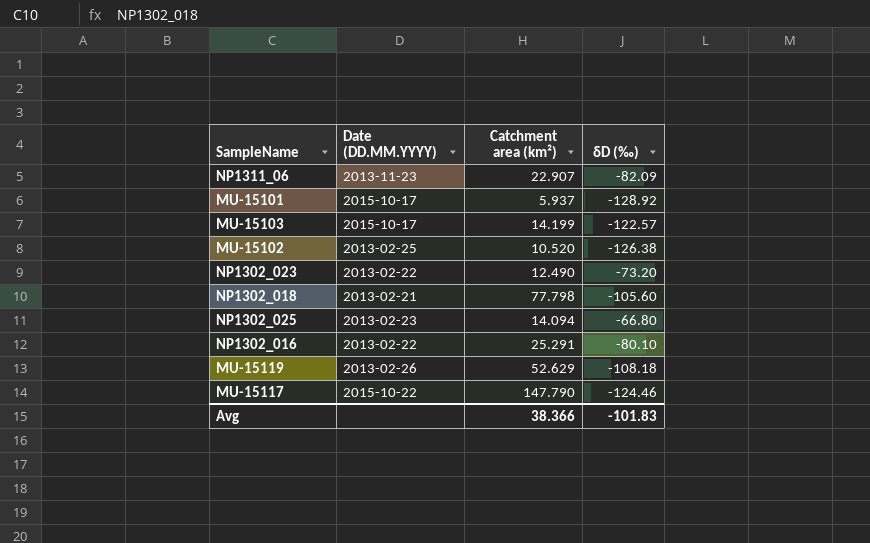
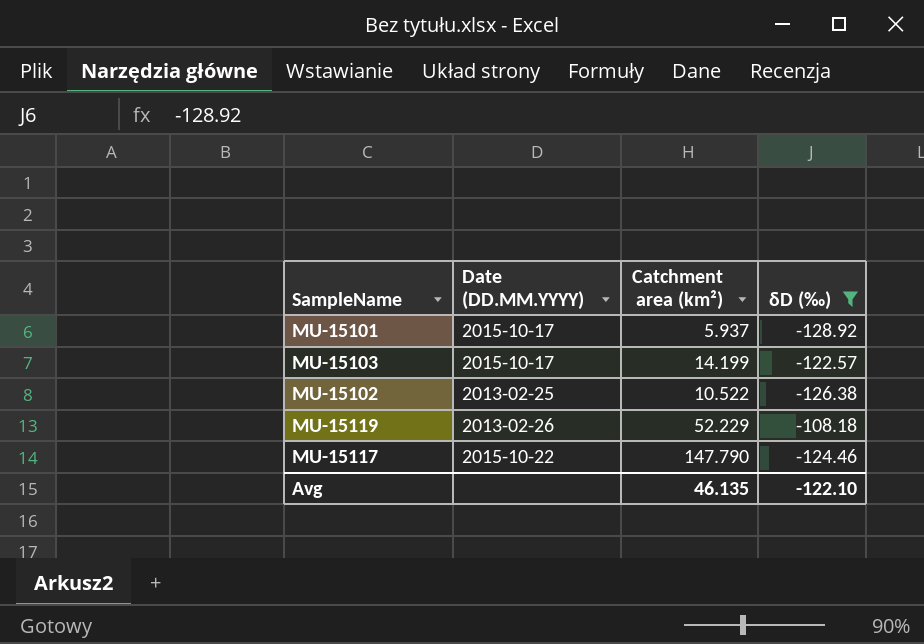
filter: none -> δD (‰) <= -108.18
MU-15102 | Catchment area (km²): 10.520 -> 10.522
MU-15119 | Catchment area (km²): 52.629 -> 52.229
Avg | Catchment area (km²): 38.366 -> 46.135
Avg | δD (‰): -101.83 -> -122.10

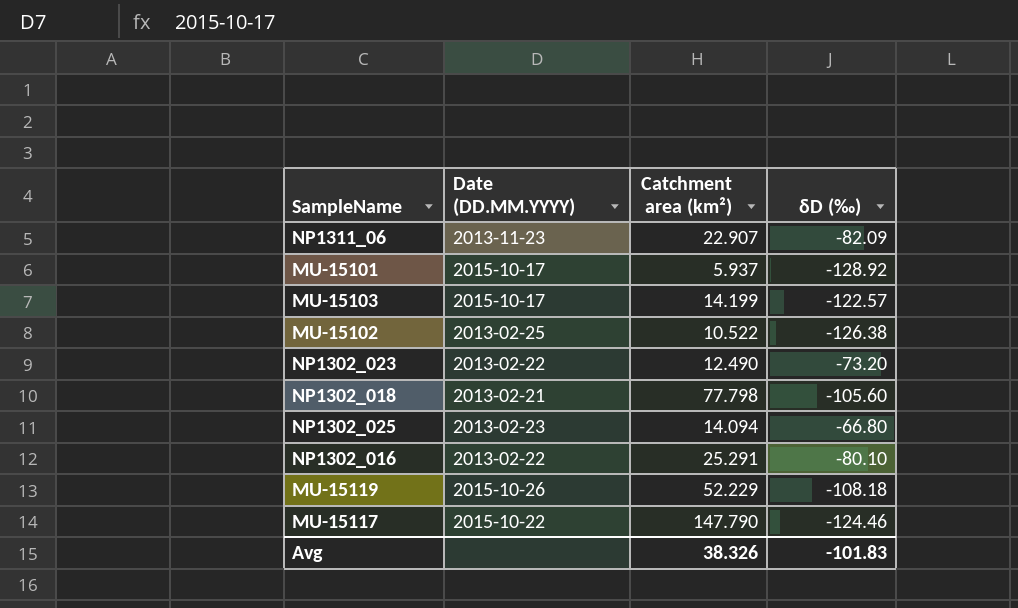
filter: δD (‰) <= -108.18 -> none
MU-15119 | Date (DD.MM.YYYY): 2013-02-26 -> 2015-10-26
Avg | Catchment area (km²): 46.135 -> 38.326
Avg | δD (‰): -122.10 -> -101.83

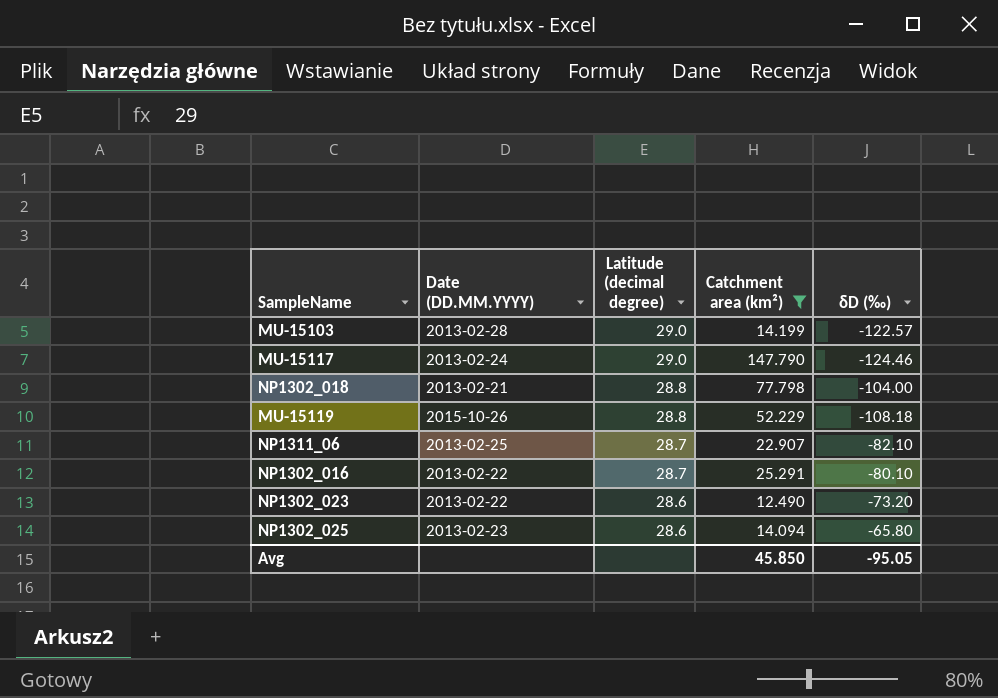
filter: none -> Catchment area (km²) >= 12.490
row order: none -> Latitude (decimal degree) descending
column Latitude (decimal degree) | position: none -> 3
MU-15103 | Date (DD.MM.YYYY): 2015-10-17 -> 2013-02-28
MU-15117 | Date (DD.MM.YYYY): 2015-10-22 -> 2013-02-24
NP1302_018 | δD (‰): -105.60 -> -104.00
NP1311_06 | Date (DD.MM.YYYY): 2013-11-23 -> 2013-02-25
NP1311_06 | δD (‰): -82.09 -> -82.10
NP1302_025 | δD (‰): -66.80 -> -65.80
Avg | Catchment area (km²): 38.326 -> 45.850
Avg | δD (‰): -101.83 -> -95.05

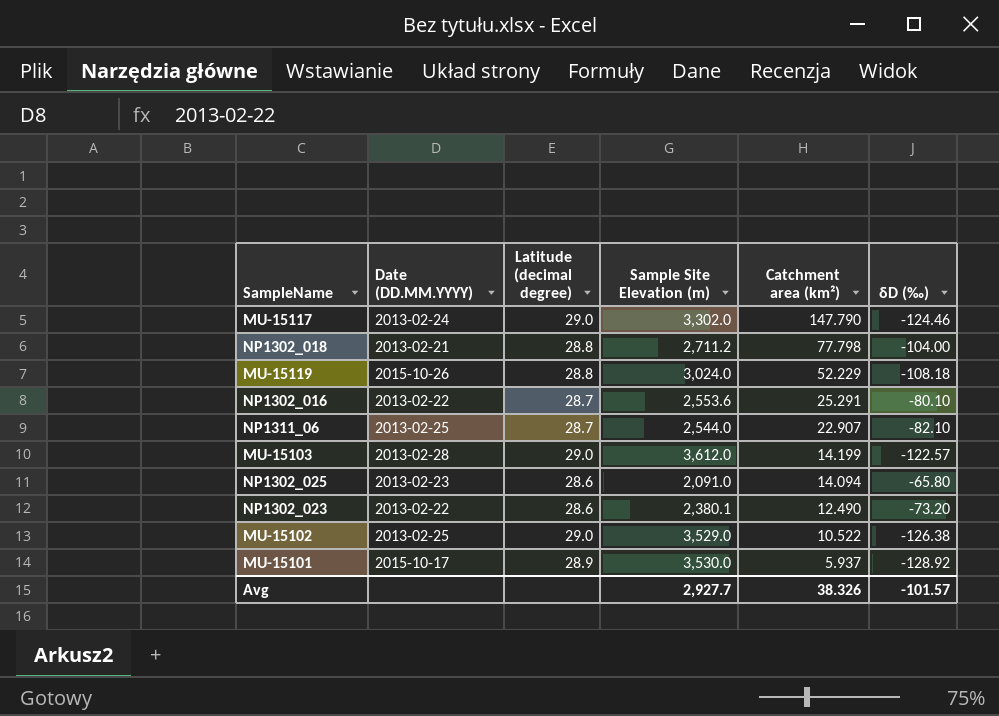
filter: Catchment area (km²) >= 12.490 -> none
row order: Latitude (decimal degree) descending -> Catchment area (km²) descending
column Sample Site Elevation (m) | position: none -> 4
Avg | Catchment area (km²): 45.850 -> 38.326
Avg | δD (‰): -95.05 -> -101.57

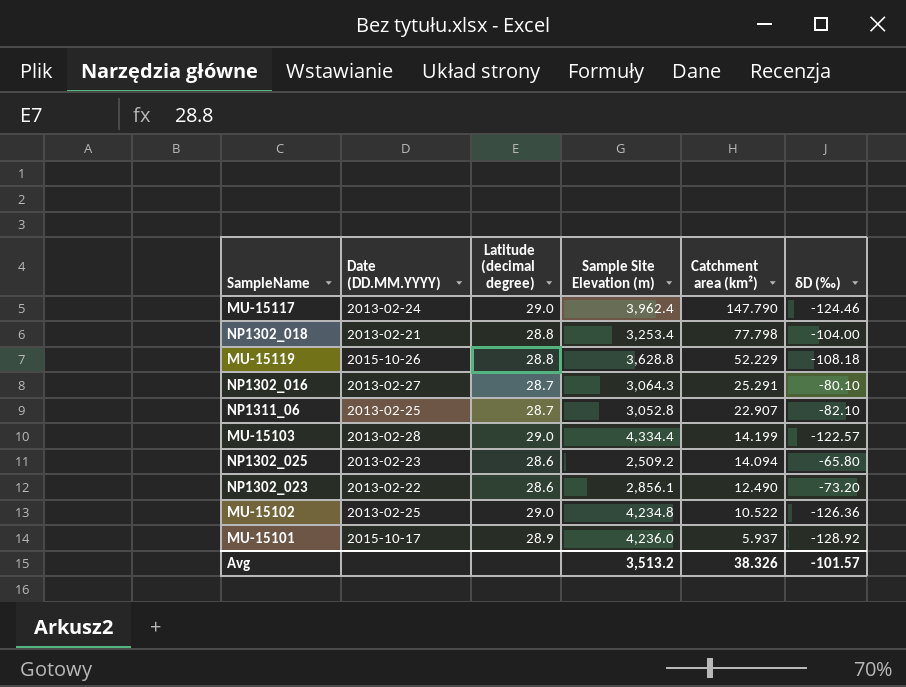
MU-15117 | Sample Site Elevation (m): 3,302.0 -> 3,962.4
NP1302_018 | Sample Site Elevation (m): 2,711.2 -> 3,253.4
MU-15119 | Sample Site Elevation (m): 3,024.0 -> 3,628.8
NP1302_016 | Date (DD.MM.YYYY): 2013-02-22 -> 2013-02-27
NP1302_016 | Sample Site Elevation (m): 2,553.6 -> 3,064.3
NP1311_06 | Sample Site Elevation (m): 2,544.0 -> 3,052.8
MU-15103 | Sample Site Elevation (m): 3,612.0 -> 4,334.4
NP1302_025 | Sample Site Elevation (m): 2,091.0 -> 2,509.2
NP1302_023 | Sample Site Elevation (m): 2,380.1 -> 2,856.1
MU-15102 | Sample Site Elevation (m): 3,529.0 -> 4,234.8
MU-15102 | δD (‰): -126.38 -> -126.36
MU-15101 | Sample Site Elevation (m): 3,530.0 -> 4,236.0
Avg | Sample Site Elevation (m): 2,927.7 -> 3,513.2

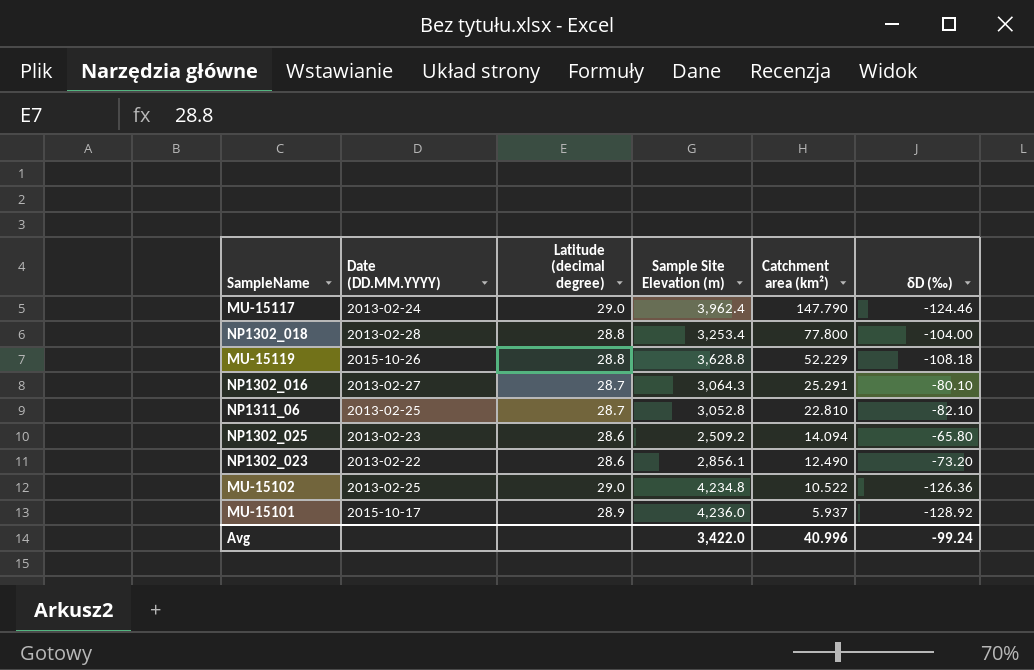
row MU-15103: 2013-02-28 | 29.0 | 4,334.4 | 14.199 | -122.57 -> none
NP1302_018 | Date (DD.MM.YYYY): 2013-02-21 -> 2013-02-28
NP1302_018 | Catchment area (km²): 77.798 -> 77.800
NP1311_06 | Catchment area (km²): 22.907 -> 22.810
Avg | Sample Site Elevation (m): 3,513.2 -> 3,422.0
Avg | Catchment area (km²): 38.326 -> 40.996
Avg | δD (‰): -101.57 -> -99.24

